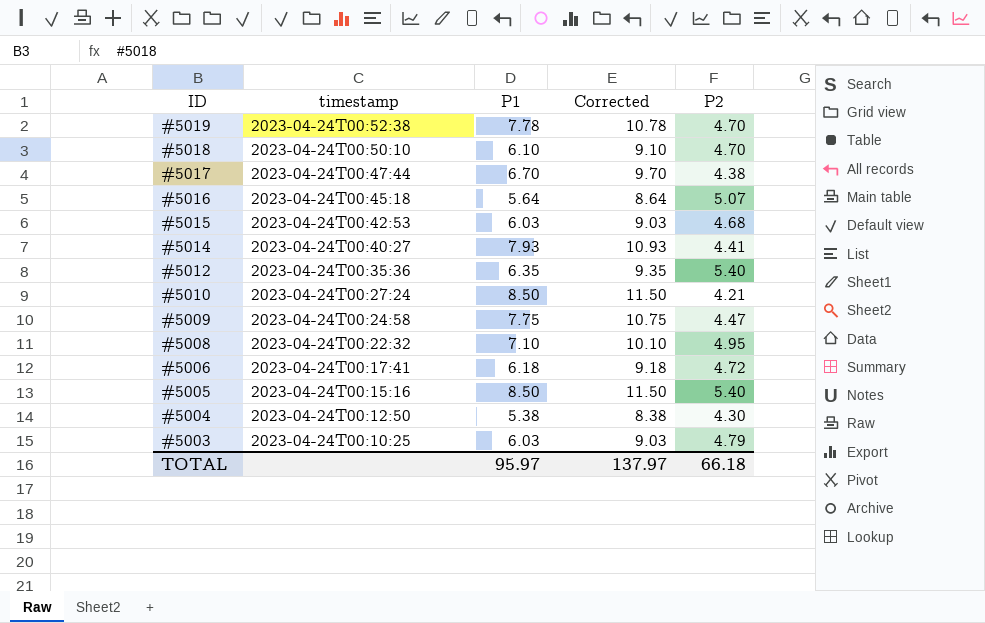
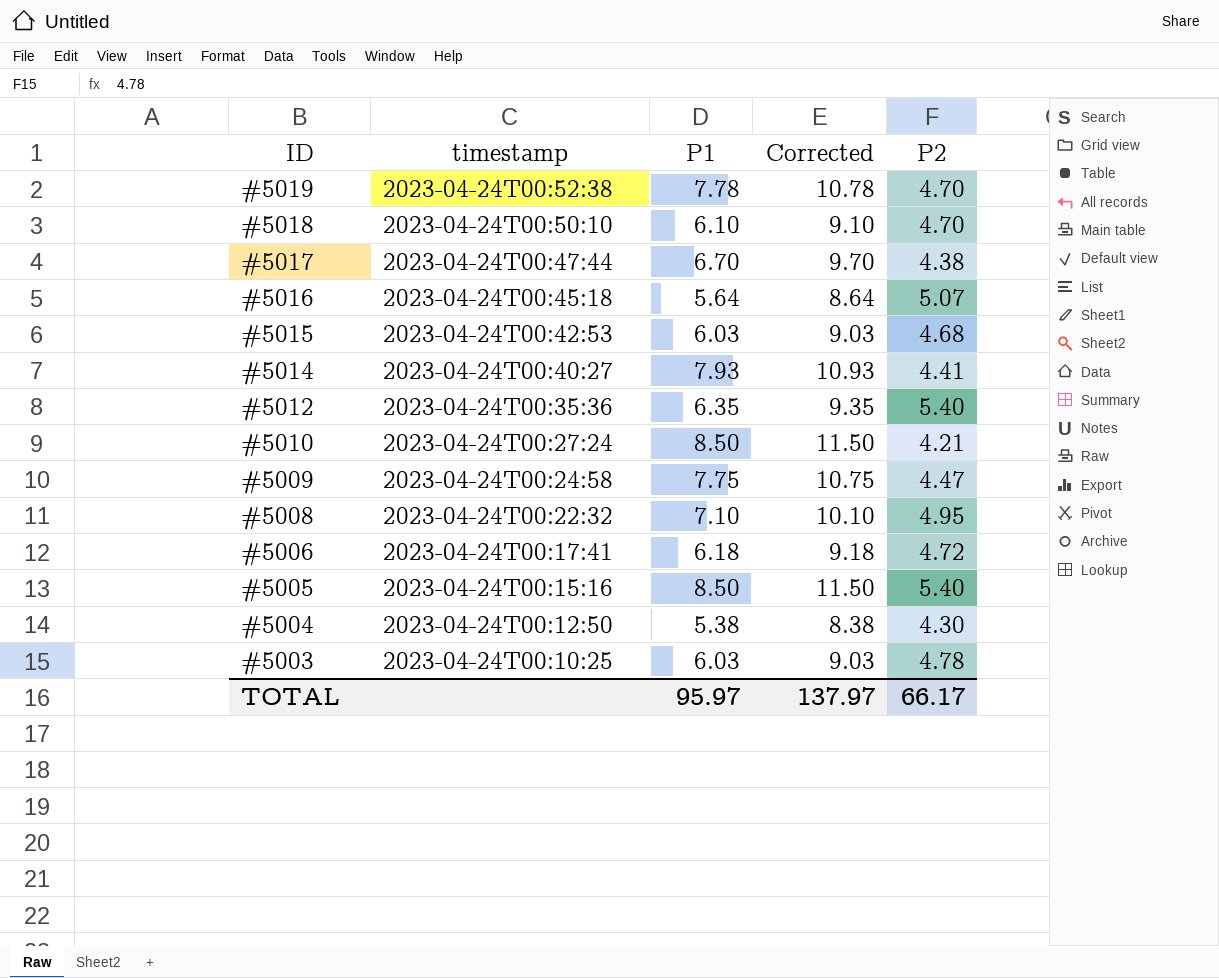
#5003 | P2: 4.79 -> 4.78
TOTAL | P2: 66.18 -> 66.17

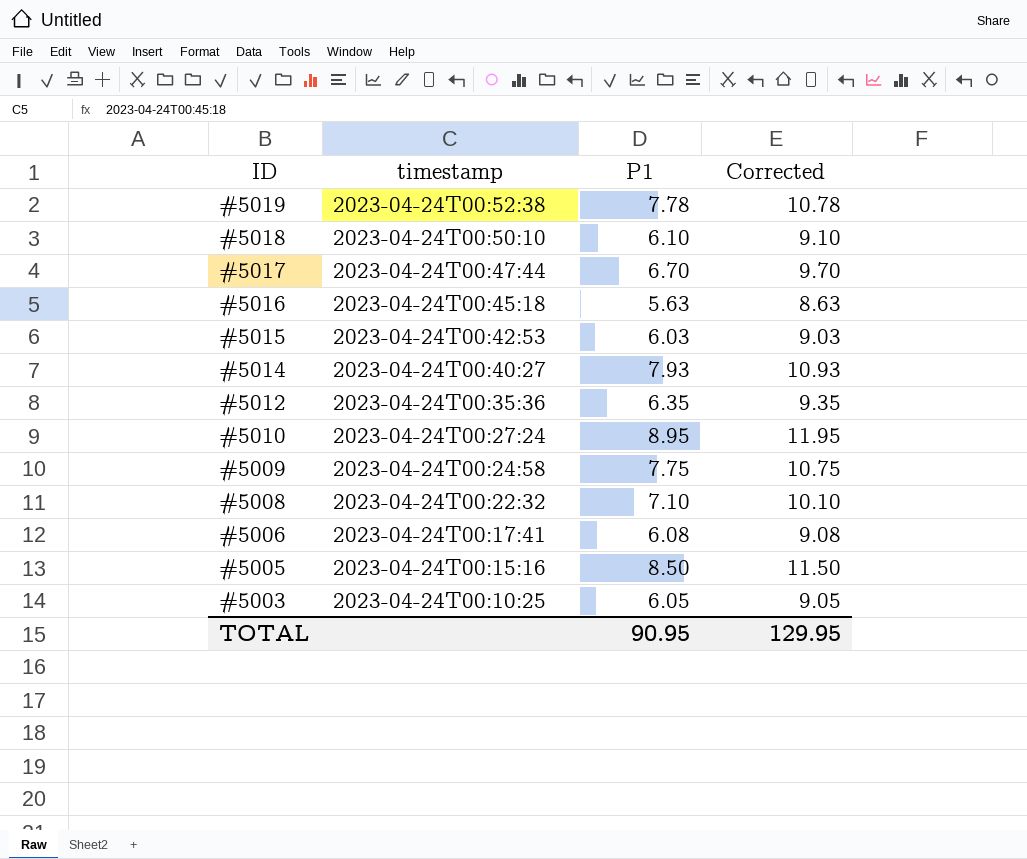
column P2 | position: 5 -> none
row #5004: 2023-04-24T00:12:50 | 5.38 | 8.38 | 4.30 -> none
#5016 | P1: 5.64 -> 5.63
#5016 | Corrected: 8.64 -> 8.63
#5010 | P1: 8.50 -> 8.95
#5010 | Corrected: 11.50 -> 11.95
#5006 | P1: 6.18 -> 6.08
#5006 | Corrected: 9.18 -> 9.08
#5003 | P1: 6.03 -> 6.05
#5003 | Corrected: 9.03 -> 9.05
TOTAL | P1: 95.97 -> 90.95
TOTAL | Corrected: 137.97 -> 129.95

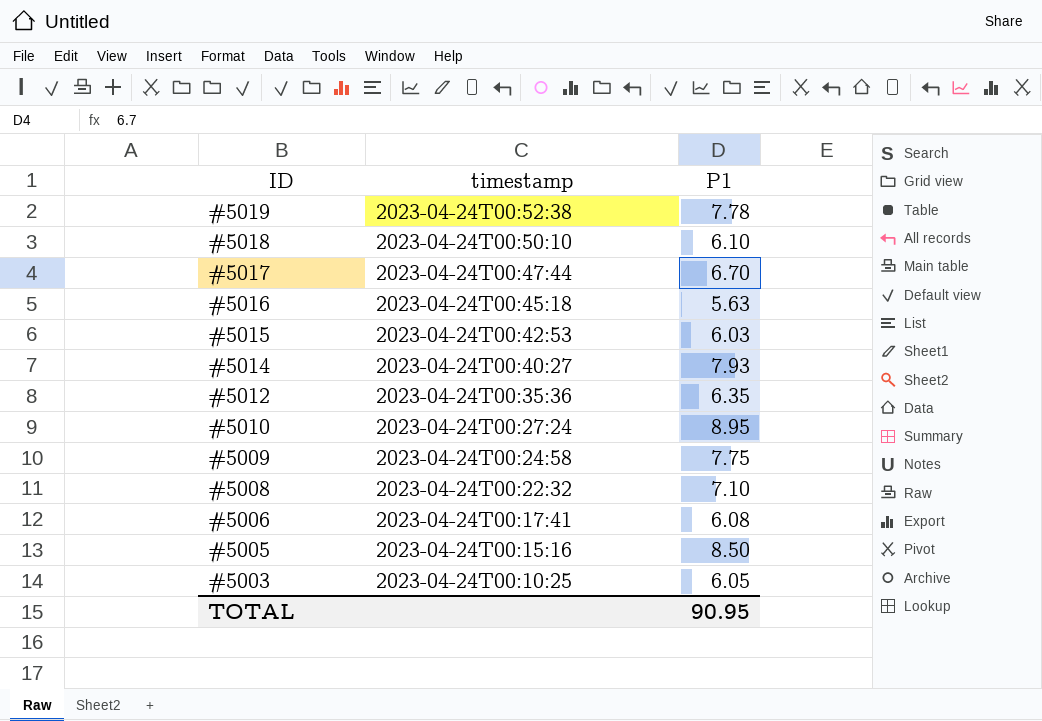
column Corrected | formula: [P1] + 3 -> none

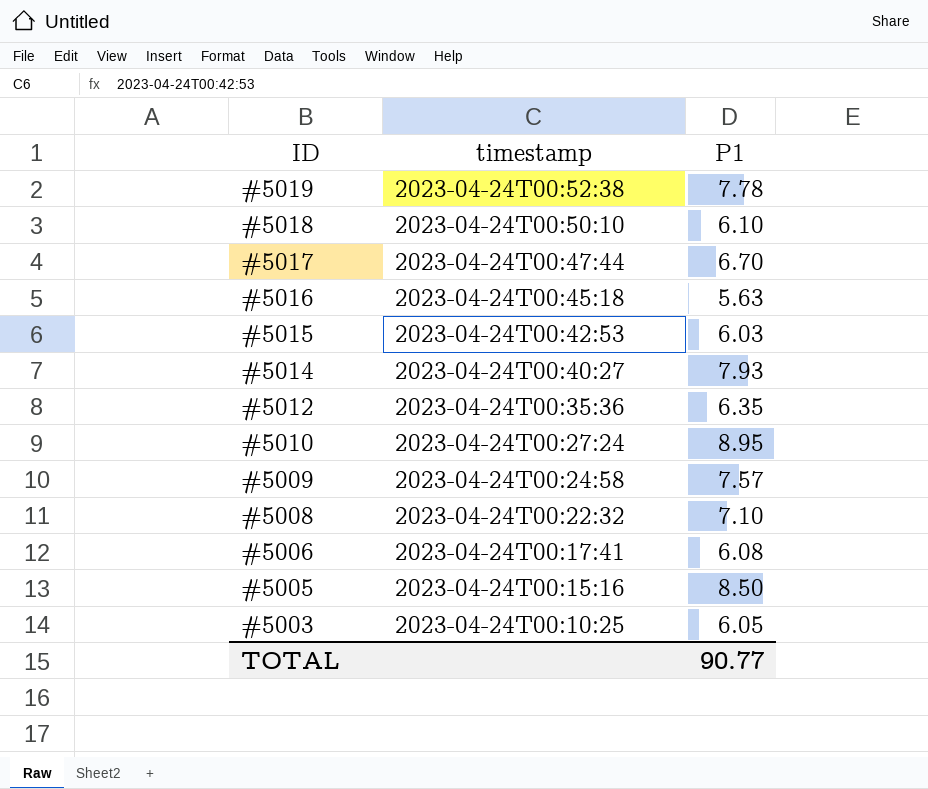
#5009 | P1: 7.75 -> 7.57
TOTAL | P1: 90.95 -> 90.77

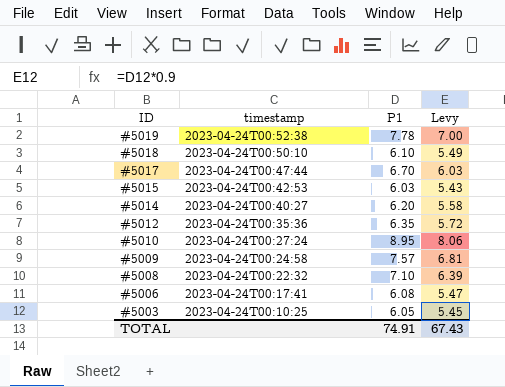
column Levy | formula: none -> [P1] * 0.9
row #5016: 2023-04-24T00:45:18 | 5.63 -> none
row #5005: 2023-04-24T00:15:16 | 8.50 -> none
#5014 | P1: 7.93 -> 6.20
TOTAL | P1: 90.77 -> 74.91

